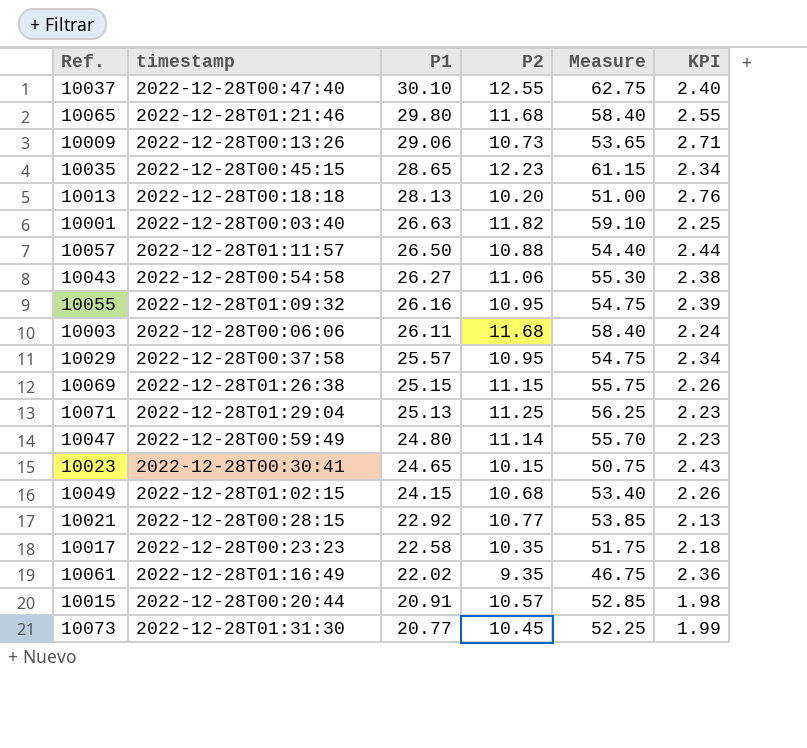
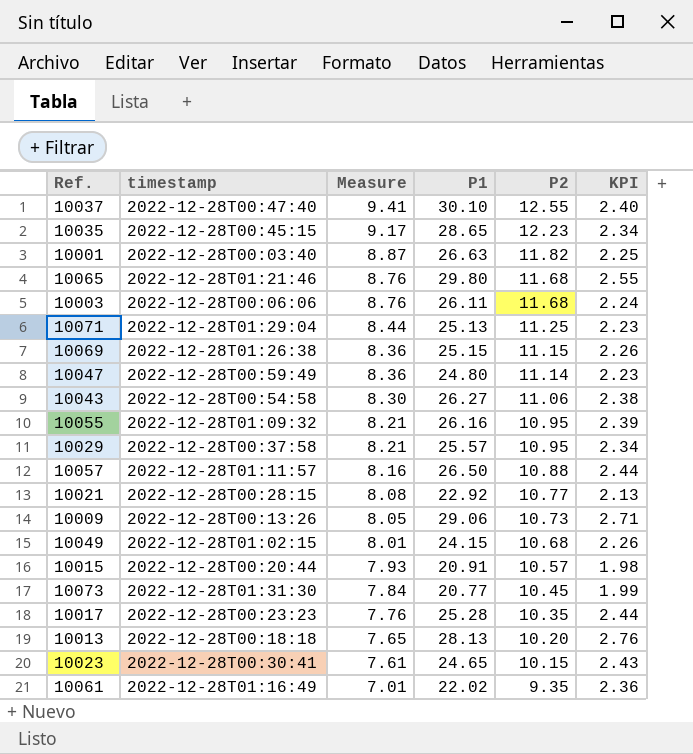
row order: P1 descending -> Measure descending
column Measure | formula: [P2] * 5 -> [P2] * 0.75
column Measure | position: 5 -> 3
10017 | P1: 22.58 -> 25.28
10017 | KPI: 2.18 -> 2.44

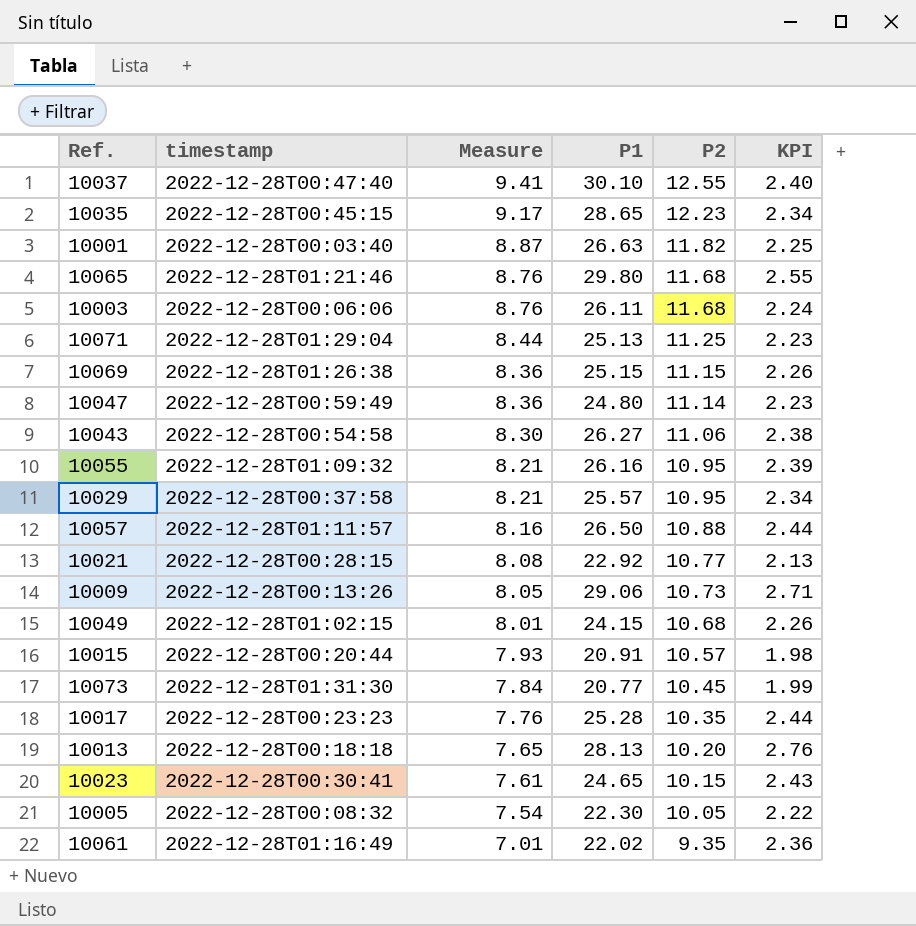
row 10005: none -> 2022-12-28T00:08:32 | 7.54 | 22.30 | 10.05 | 2.22

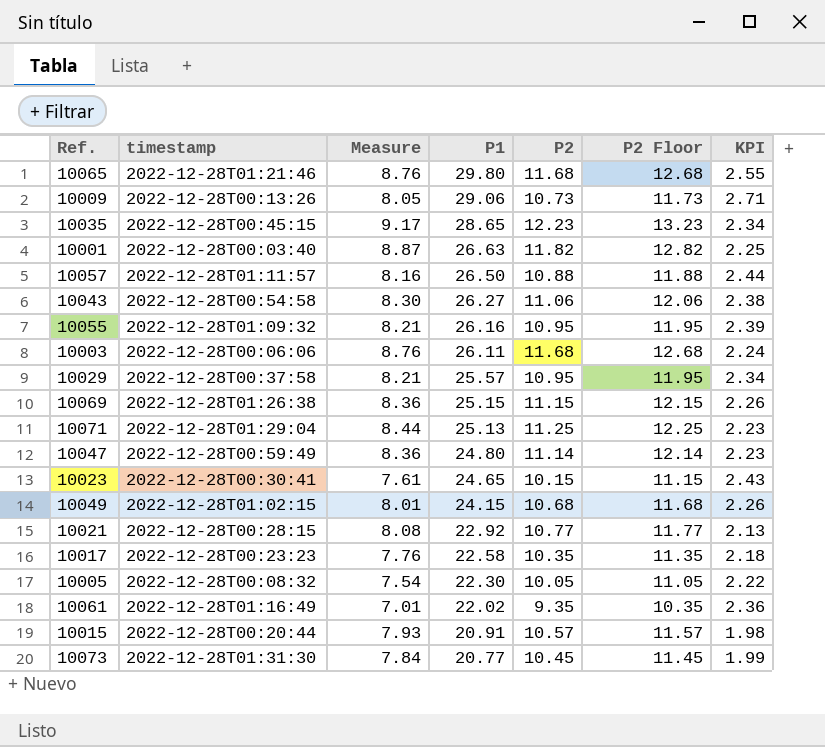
row order: Measure descending -> P1 descending
column P2 Floor | formula: none -> [P2] + 1
row 10037: 2022-12-28T00:47:40 | 9.41 | 30.10 | 12.55 | 2.40 -> none
row 10013: 2022-12-28T00:18:18 | 7.65 | 28.13 | 10.20 | 2.76 -> none
10017 | P1: 25.28 -> 22.58
10017 | KPI: 2.44 -> 2.18

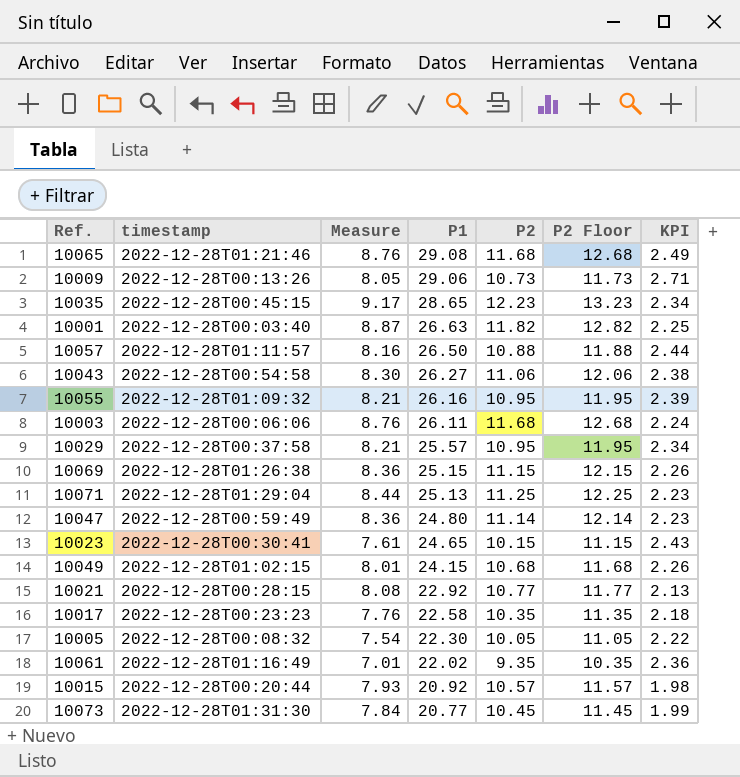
10065 | P1: 29.80 -> 29.08
10065 | KPI: 2.55 -> 2.49
10015 | P1: 20.91 -> 20.92

